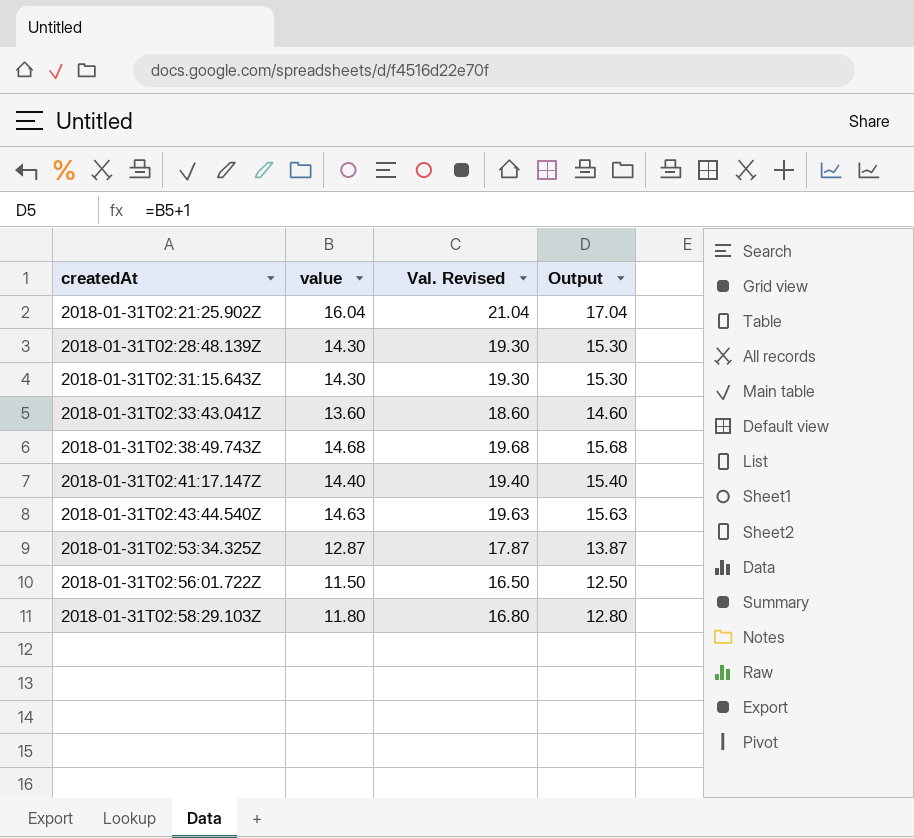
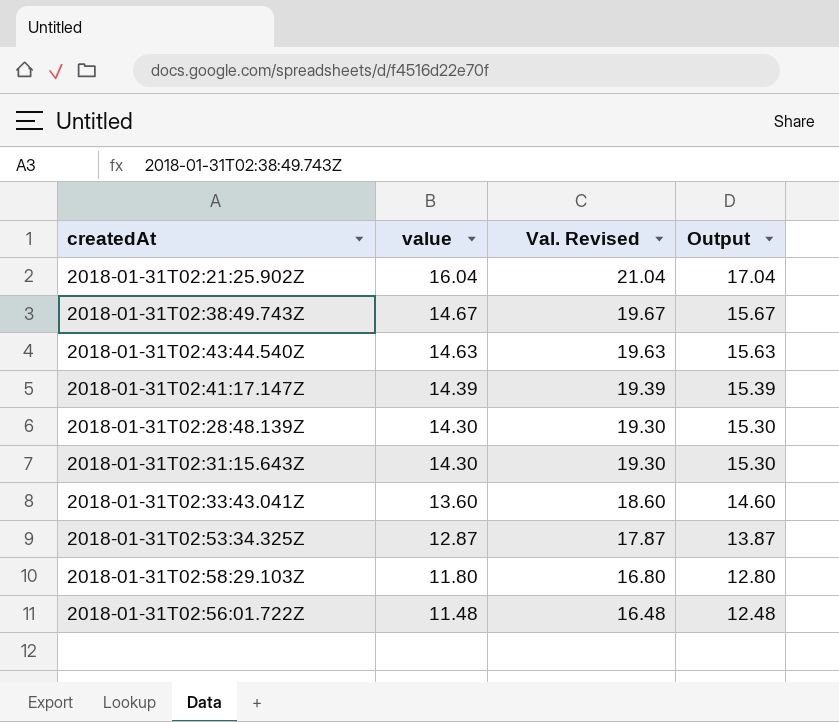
row order: createdAt ascending -> value descending
2018-01-31T02:38:49.743Z | value: 14.68 -> 14.67
2018-01-31T02:38:49.743Z | Val. Revised: 19.68 -> 19.67
2018-01-31T02:38:49.743Z | Output: 15.68 -> 15.67
2018-01-31T02:41:17.147Z | value: 14.40 -> 14.39
2018-01-31T02:41:17.147Z | Val. Revised: 19.40 -> 19.39
2018-01-31T02:41:17.147Z | Output: 15.40 -> 15.39
2018-01-31T02:56:01.722Z | value: 11.50 -> 11.48
2018-01-31T02:56:01.722Z | Val. Revised: 16.50 -> 16.48
2018-01-31T02:56:01.722Z | Output: 12.50 -> 12.48

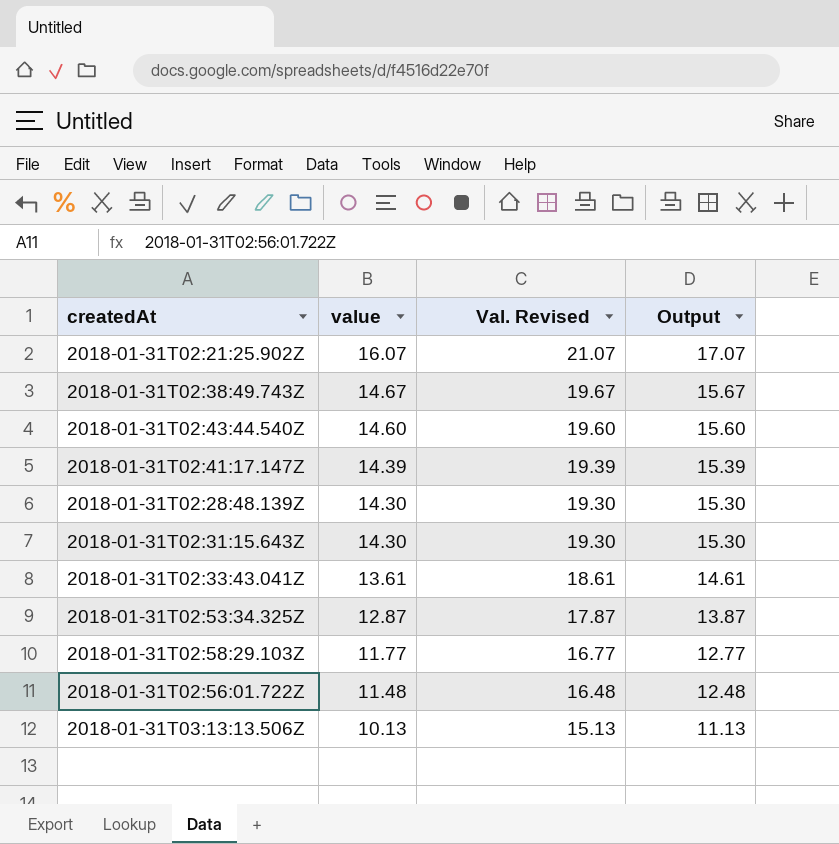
2018-01-31T02:21:25.902Z | value: 16.04 -> 16.07
2018-01-31T02:21:25.902Z | Val. Revised: 21.04 -> 21.07
2018-01-31T02:21:25.902Z | Output: 17.04 -> 17.07
2018-01-31T02:43:44.540Z | value: 14.63 -> 14.60
2018-01-31T02:43:44.540Z | Val. Revised: 19.63 -> 19.60
2018-01-31T02:43:44.540Z | Output: 15.63 -> 15.60
2018-01-31T02:33:43.041Z | value: 13.60 -> 13.61
2018-01-31T02:33:43.041Z | Val. Revised: 18.60 -> 18.61
2018-01-31T02:33:43.041Z | Output: 14.60 -> 14.61
2018-01-31T02:58:29.103Z | value: 11.80 -> 11.77
2018-01-31T02:58:29.103Z | Val. Revised: 16.80 -> 16.77
2018-01-31T02:58:29.103Z | Output: 12.80 -> 12.77
row 2018-01-31T03:13:13.506Z: none -> 10.13 | 15.13 | 11.13

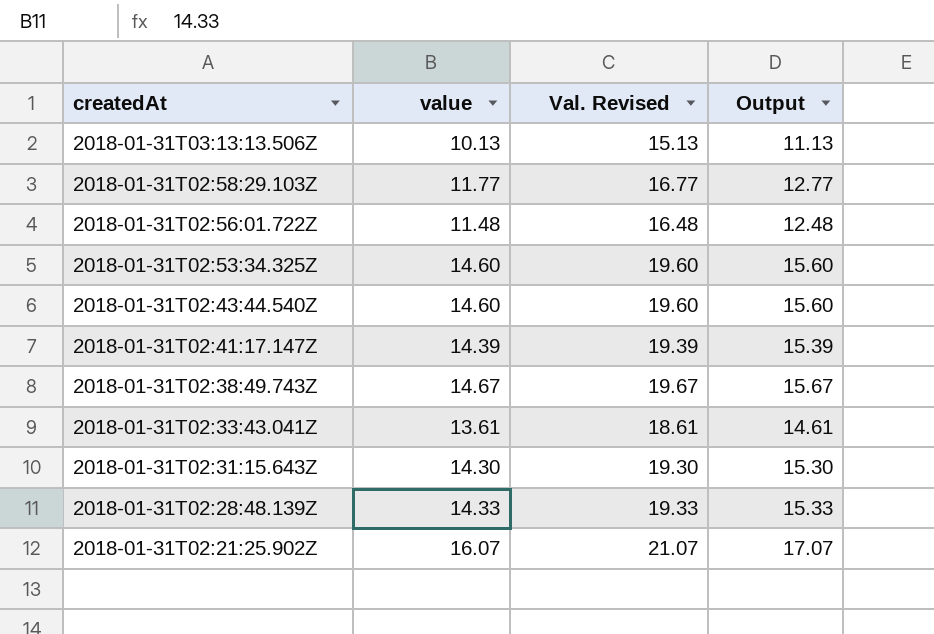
row order: value descending -> createdAt descending
2018-01-31T02:53:34.325Z | value: 12.87 -> 14.60
2018-01-31T02:53:34.325Z | Val. Revised: 17.87 -> 19.60
2018-01-31T02:53:34.325Z | Output: 13.87 -> 15.60
2018-01-31T02:28:48.139Z | value: 14.30 -> 14.33
2018-01-31T02:28:48.139Z | Val. Revised: 19.30 -> 19.33
2018-01-31T02:28:48.139Z | Output: 15.30 -> 15.33

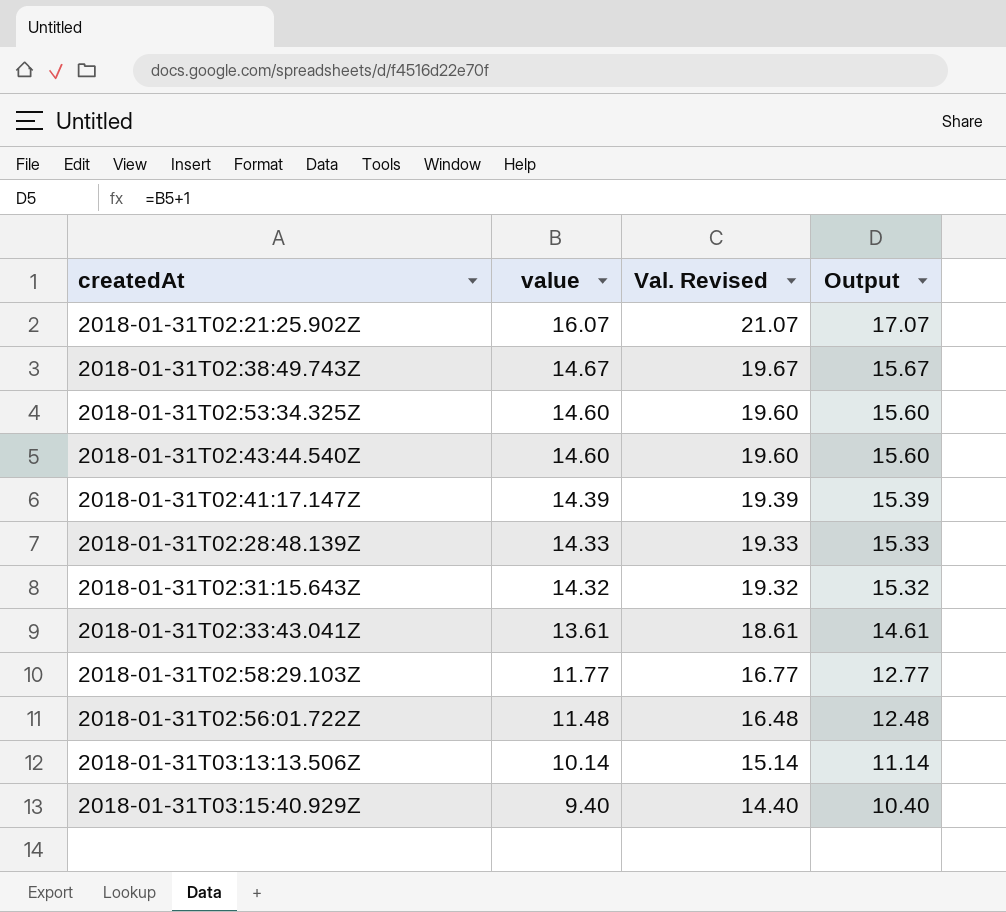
row order: createdAt descending -> value descending
2018-01-31T02:31:15.643Z | value: 14.30 -> 14.32
2018-01-31T02:31:15.643Z | Val. Revised: 19.30 -> 19.32
2018-01-31T02:31:15.643Z | Output: 15.30 -> 15.32
2018-01-31T03:13:13.506Z | value: 10.13 -> 10.14
2018-01-31T03:13:13.506Z | Val. Revised: 15.13 -> 15.14
2018-01-31T03:13:13.506Z | Output: 11.13 -> 11.14
row 2018-01-31T03:15:40.929Z: none -> 9.40 | 14.40 | 10.40

